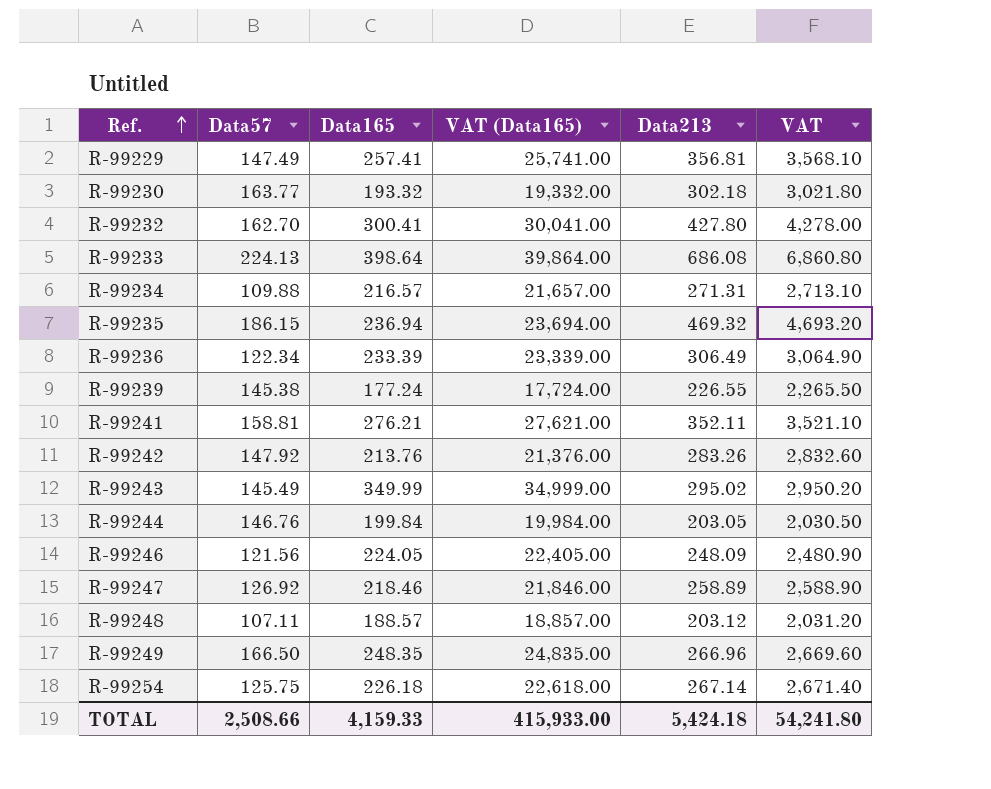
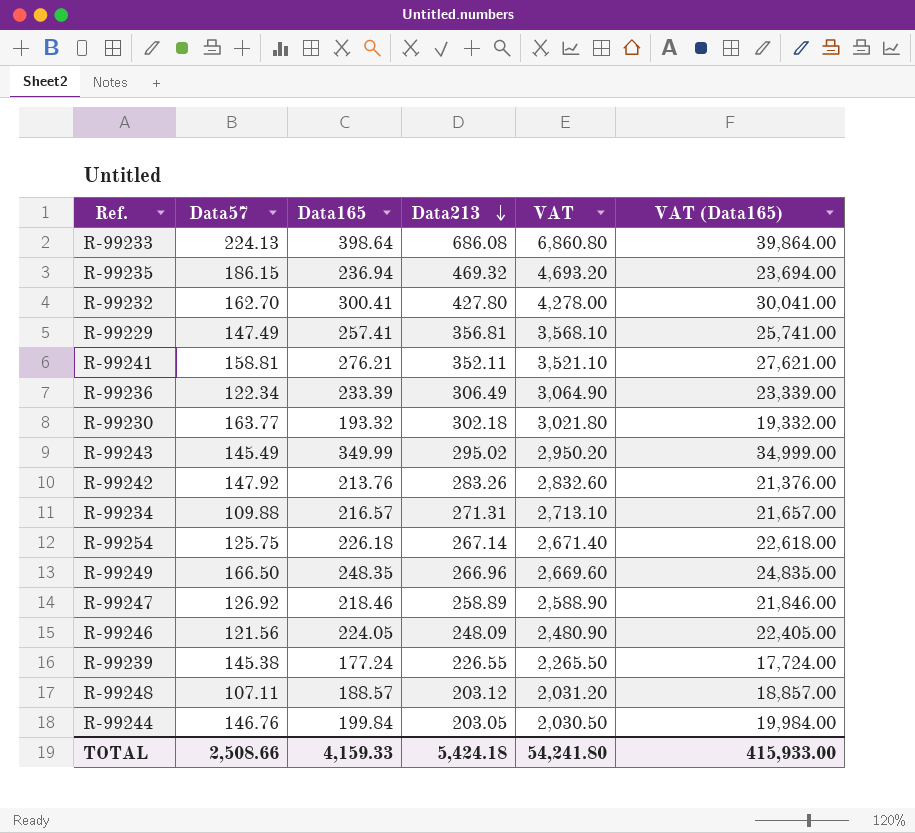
row order: Ref. ascending -> Data213 descending
column VAT (Data165) | position: 4 -> 6

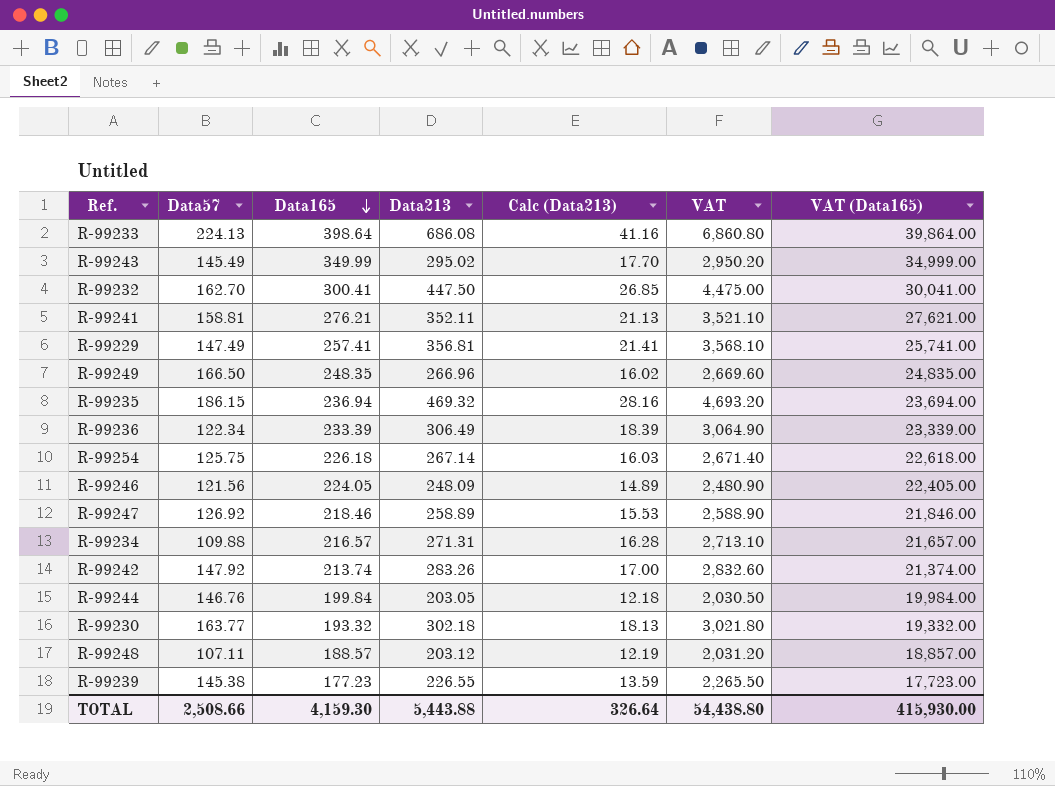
row order: Data213 descending -> Data165 descending
column Calc (Data213) | formula: none -> [Data213] * 0.06
R-99232 | Data213: 427.80 -> 447.50
R-99232 | VAT: 4,278.00 -> 4,475.00
R-99242 | Data165: 213.76 -> 213.74
R-99242 | VAT (Data165): 21,376.00 -> 21,374.00
R-99239 | Data165: 177.24 -> 177.23
R-99239 | VAT (Data165): 17,724.00 -> 17,723.00
TOTAL | Data165: 4,159.33 -> 4,159.30
TOTAL | Data213: 5,424.18 -> 5,443.88
TOTAL | VAT: 54,241.80 -> 54,438.80
TOTAL | VAT (Data165): 415,933.00 -> 415,930.00

